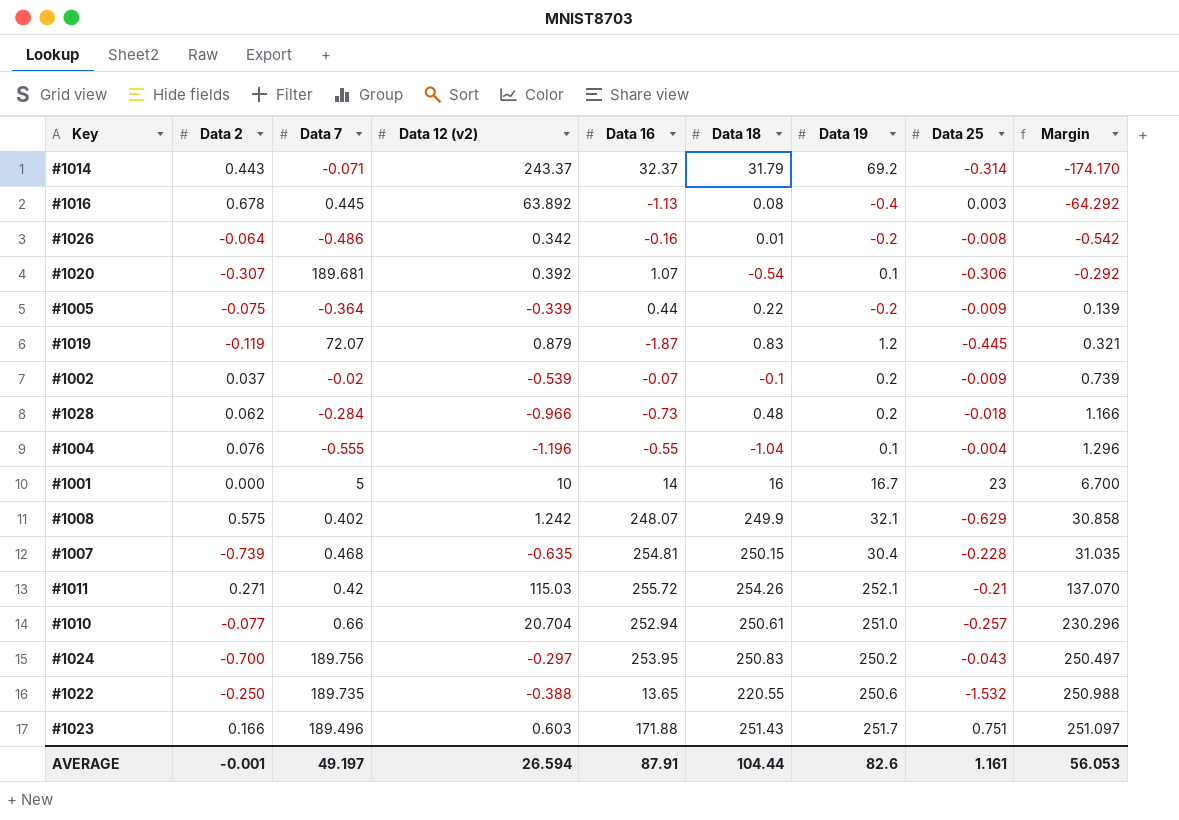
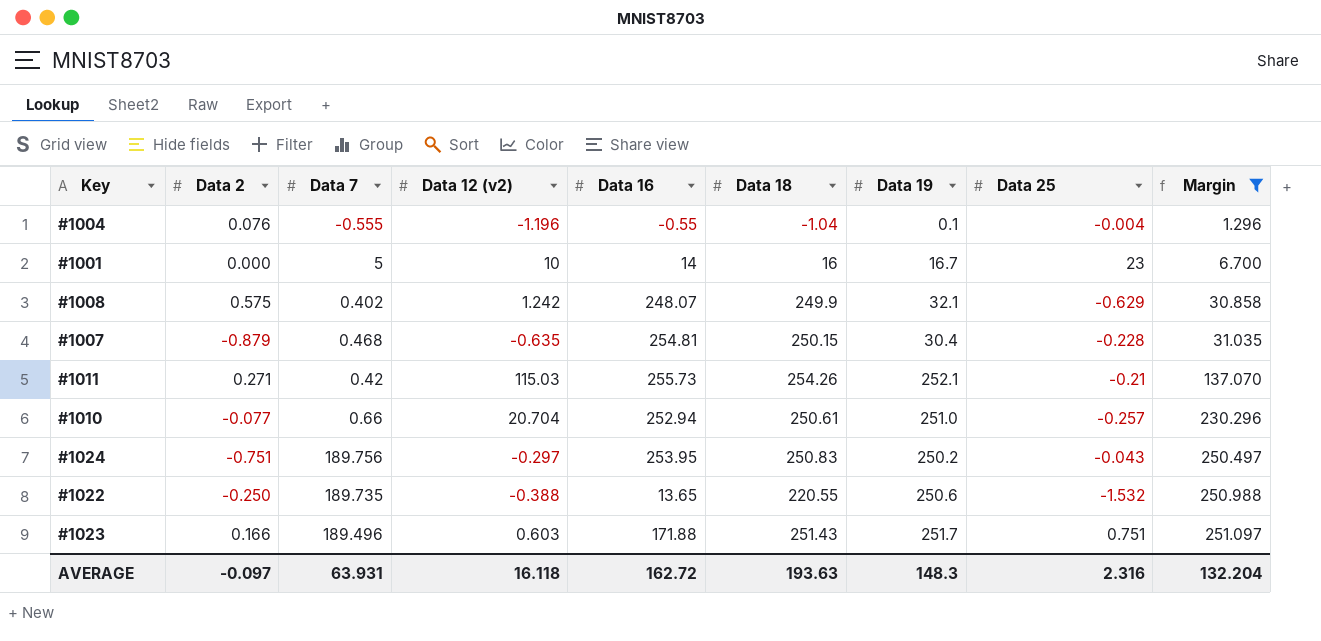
filter: none -> Margin >= 1.296
#1007 | Data 2: -0.739 -> -0.879
#1011 | Data 16: 255.72 -> 255.73
#1024 | Data 2: -0.700 -> -0.751
AVERAGE | Data 2: -0.001 -> -0.097
AVERAGE | Data 7: 49.197 -> 63.931
AVERAGE | Data 12 (v2): 26.594 -> 16.118
AVERAGE | Data 16: 87.91 -> 162.72
AVERAGE | Data 18: 104.44 -> 193.63
AVERAGE | Data 19: 82.6 -> 148.3
AVERAGE | Data 25: 1.161 -> 2.316
AVERAGE | Margin: 56.053 -> 132.204

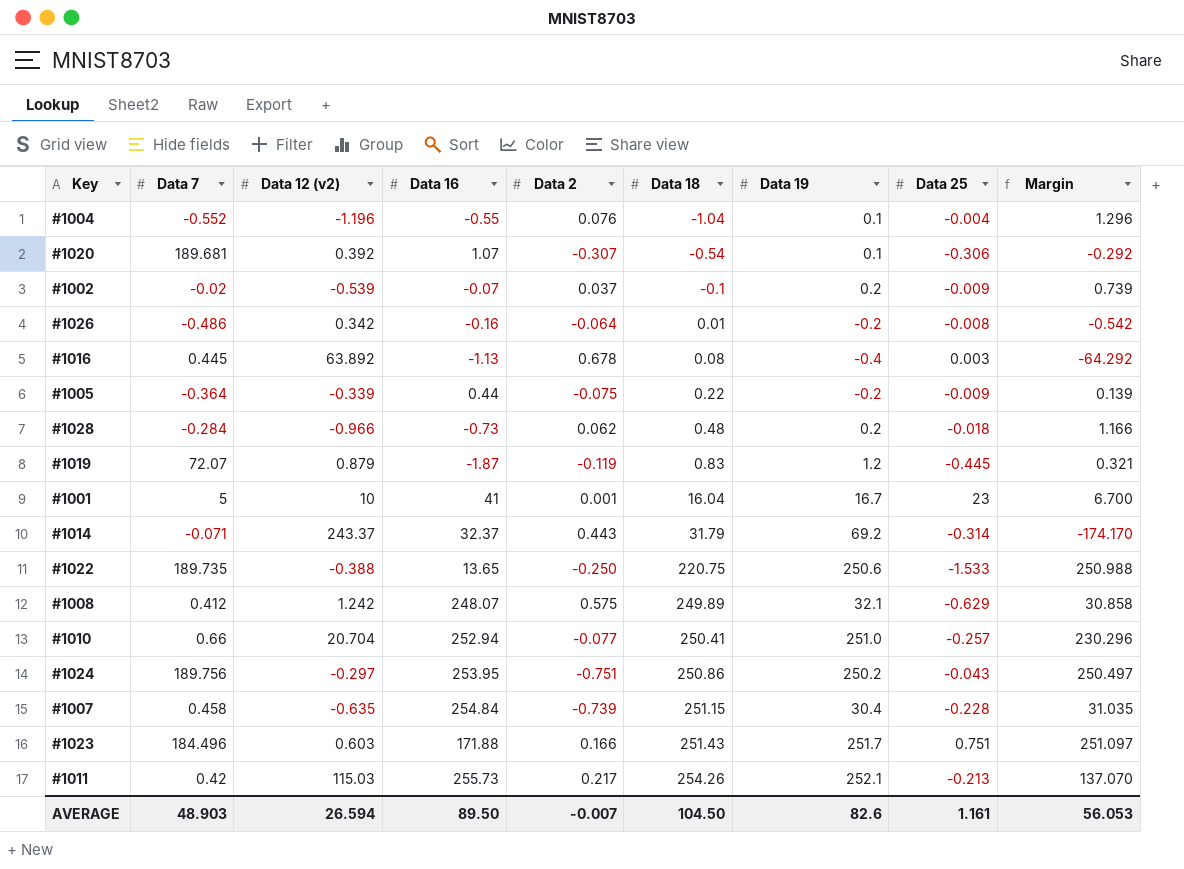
filter: Margin >= 1.296 -> none
row order: Margin ascending -> Data 18 ascending
column Data 2 | position: 2 -> 5
#1004 | Data 7: -0.555 -> -0.552
#1001 | Data 16: 14 -> 41
#1001 | Data 2: 0.000 -> 0.001
#1001 | Data 18: 16 -> 16.04
#1022 | Data 18: 220.55 -> 220.75
#1022 | Data 25: -1.532 -> -1.533
#1008 | Data 7: 0.402 -> 0.412
#1008 | Data 18: 249.9 -> 249.89
#1010 | Data 18: 250.61 -> 250.41
#1024 | Data 18: 250.83 -> 250.86
#1007 | Data 7: 0.468 -> 0.458
#1007 | Data 16: 254.81 -> 254.84
#1007 | Data 2: -0.879 -> -0.739
#1007 | Data 18: 250.15 -> 251.15
#1023 | Data 7: 189.496 -> 184.496
#1011 | Data 2: 0.271 -> 0.217
#1011 | Data 25: -0.21 -> -0.213
AVERAGE | Data 7: 63.931 -> 48.903
AVERAGE | Data 12 (v2): 16.118 -> 26.594
AVERAGE | Data 16: 162.72 -> 89.50
AVERAGE | Data 2: -0.097 -> -0.007
AVERAGE | Data 18: 193.63 -> 104.50
AVERAGE | Data 19: 148.3 -> 82.6
AVERAGE | Data 25: 2.316 -> 1.161
AVERAGE | Margin: 132.204 -> 56.053

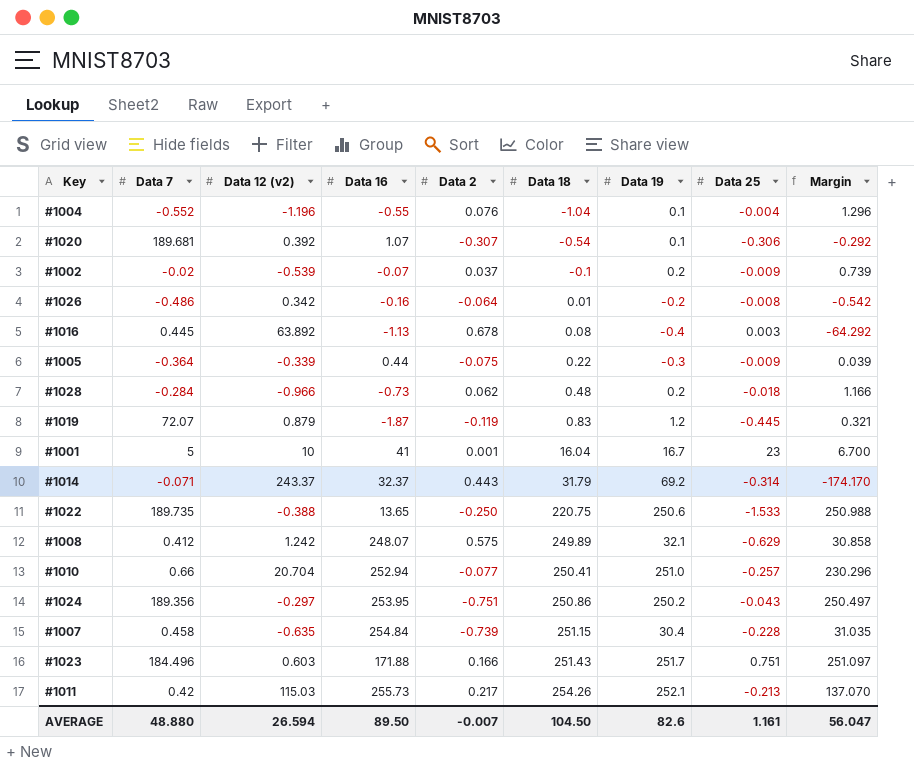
#1005 | Data 19: -0.2 -> -0.3
#1005 | Margin: 0.139 -> 0.039
#1024 | Data 7: 189.756 -> 189.356
AVERAGE | Data 7: 48.903 -> 48.880
AVERAGE | Margin: 56.053 -> 56.047

